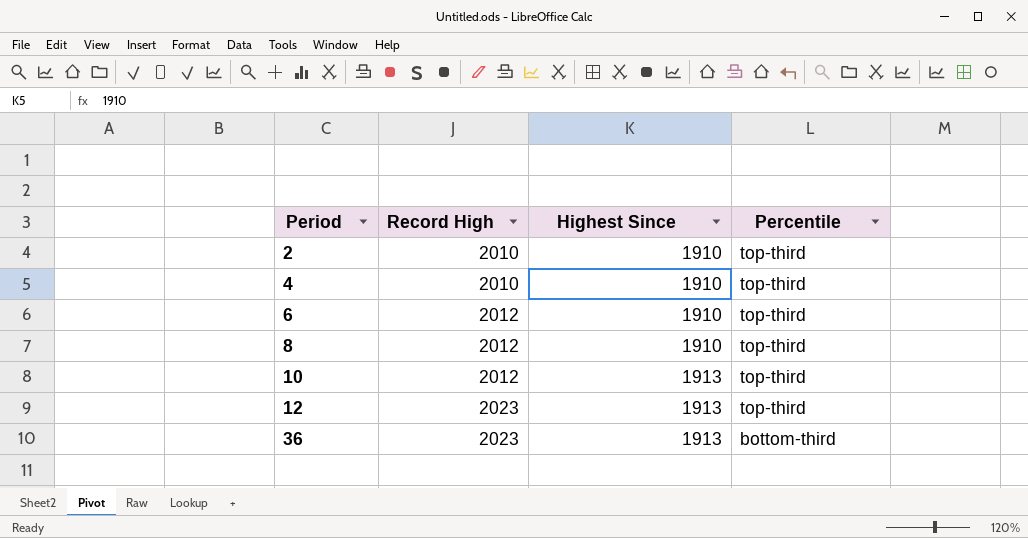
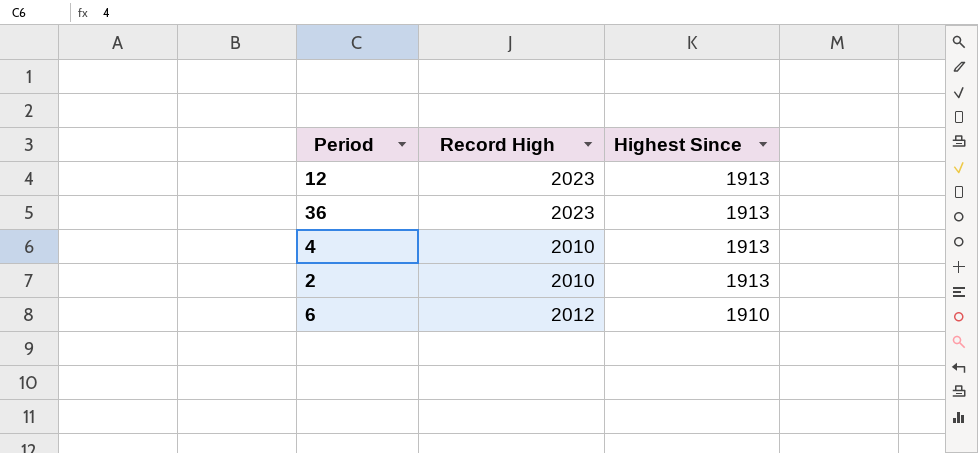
row order: Period ascending -> Highest Since descending
column Percentile | position: 4 -> none
row 8: 2012 | 1910 | top-third -> none
row 10: 2012 | 1913 | top-third -> none
4 | Highest Since: 1910 -> 1913
2 | Highest Since: 1910 -> 1913

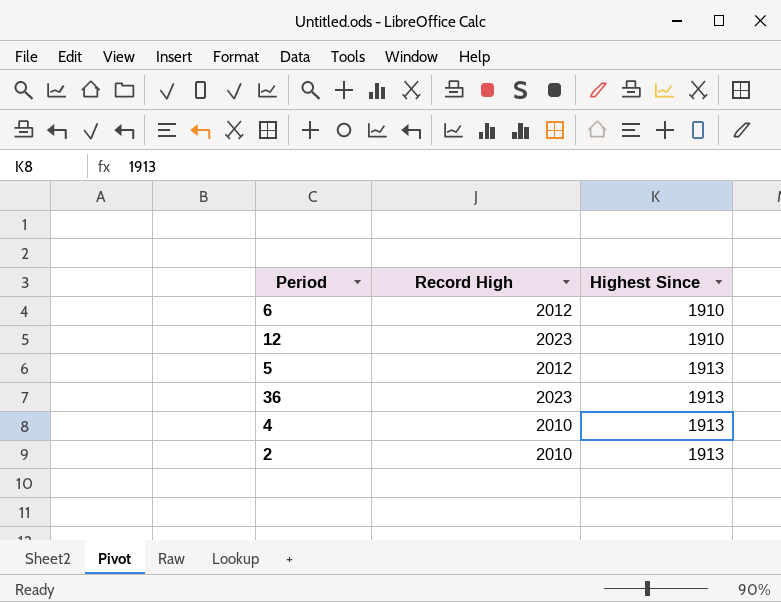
row order: Highest Since descending -> Highest Since ascending
12 | Highest Since: 1913 -> 1910
row 5: none -> 2012 | 1913

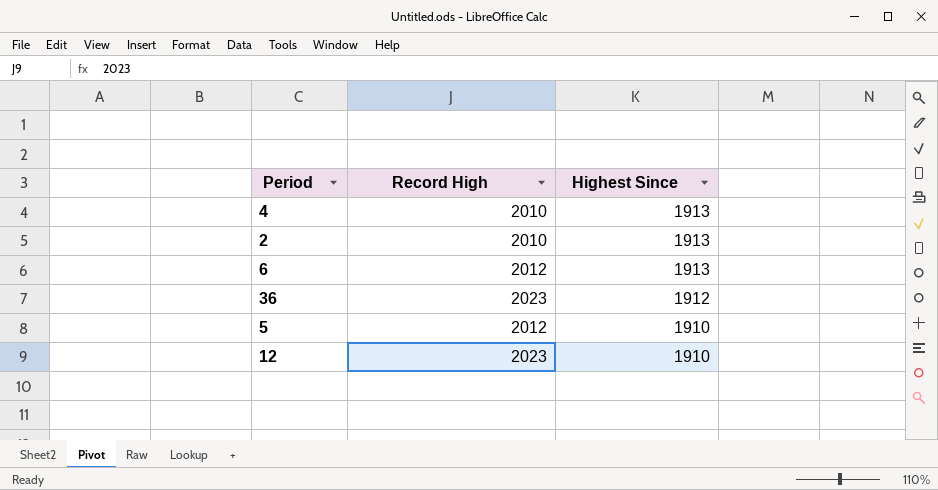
row order: Highest Since ascending -> Highest Since descending
6 | Highest Since: 1910 -> 1913
36 | Highest Since: 1913 -> 1912
5 | Highest Since: 1913 -> 1910

